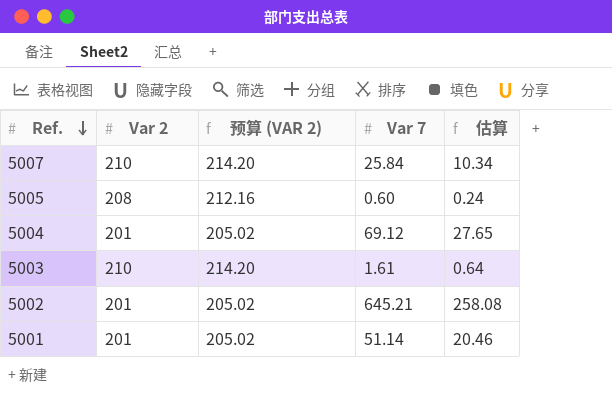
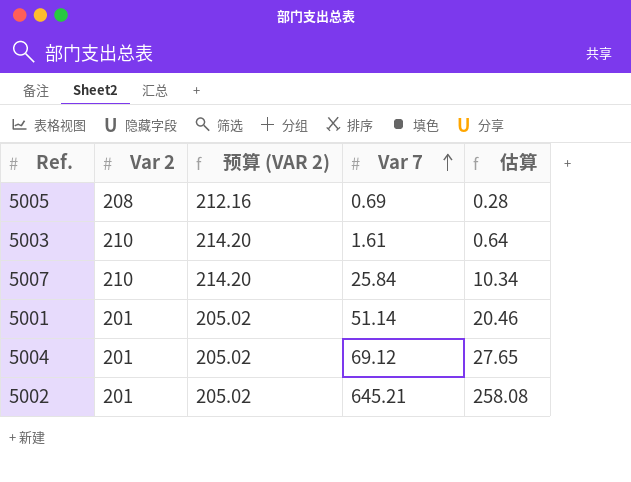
row order: Ref. descending -> Var 7 ascending
5005 | Var 7: 0.60 -> 0.69
5005 | 估算: 0.24 -> 0.28

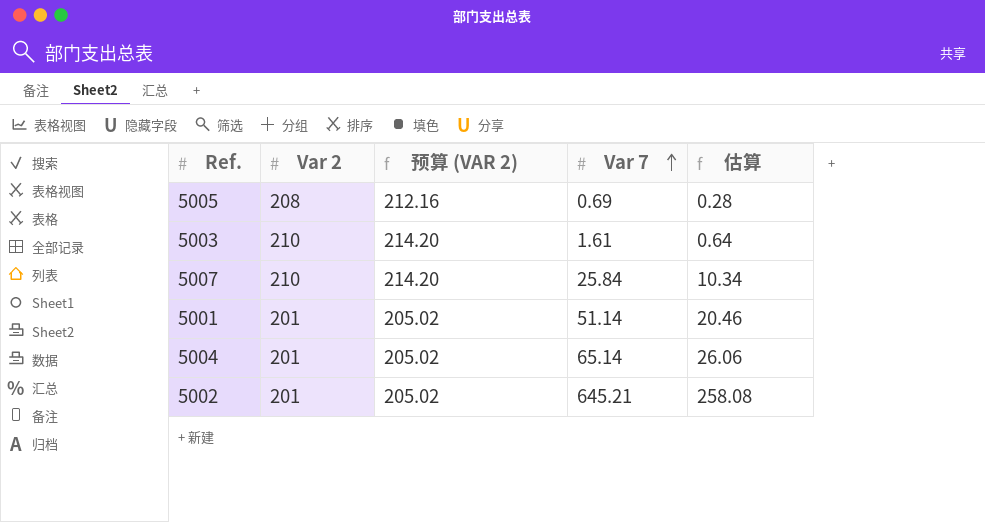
5004 | Var 7: 69.12 -> 65.14
5004 | 估算: 27.65 -> 26.06

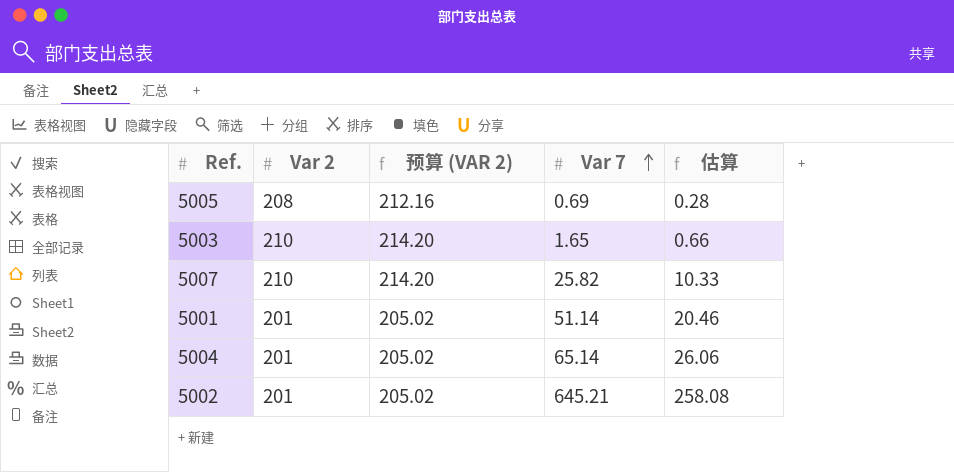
5003 | Var 7: 1.61 -> 1.65
5003 | 估算: 0.64 -> 0.66
5007 | Var 7: 25.84 -> 25.82
5007 | 估算: 10.34 -> 10.33

